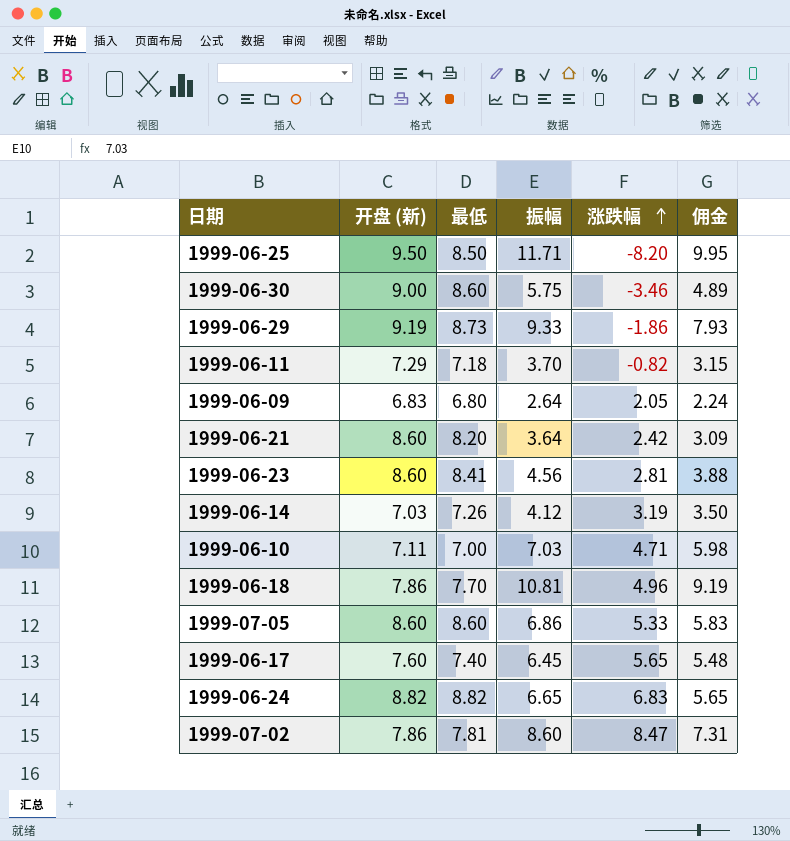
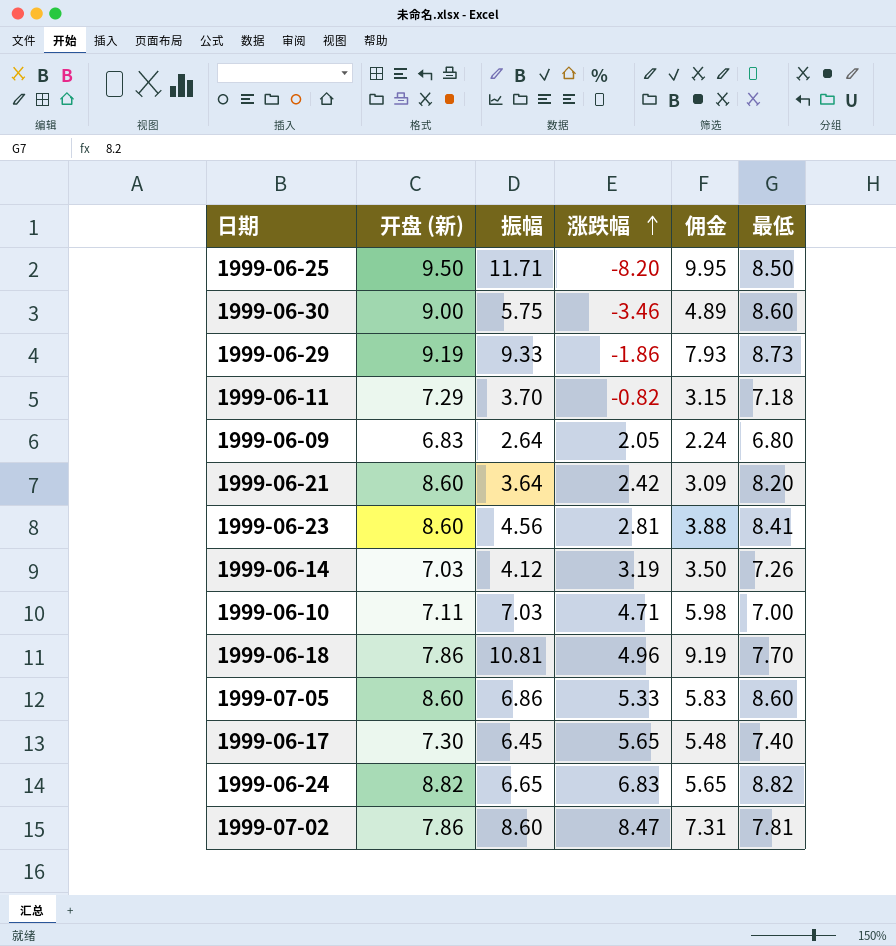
column 最低 | position: 3 -> 6
1999-06-17 | 开盘 (新): 7.60 -> 7.30

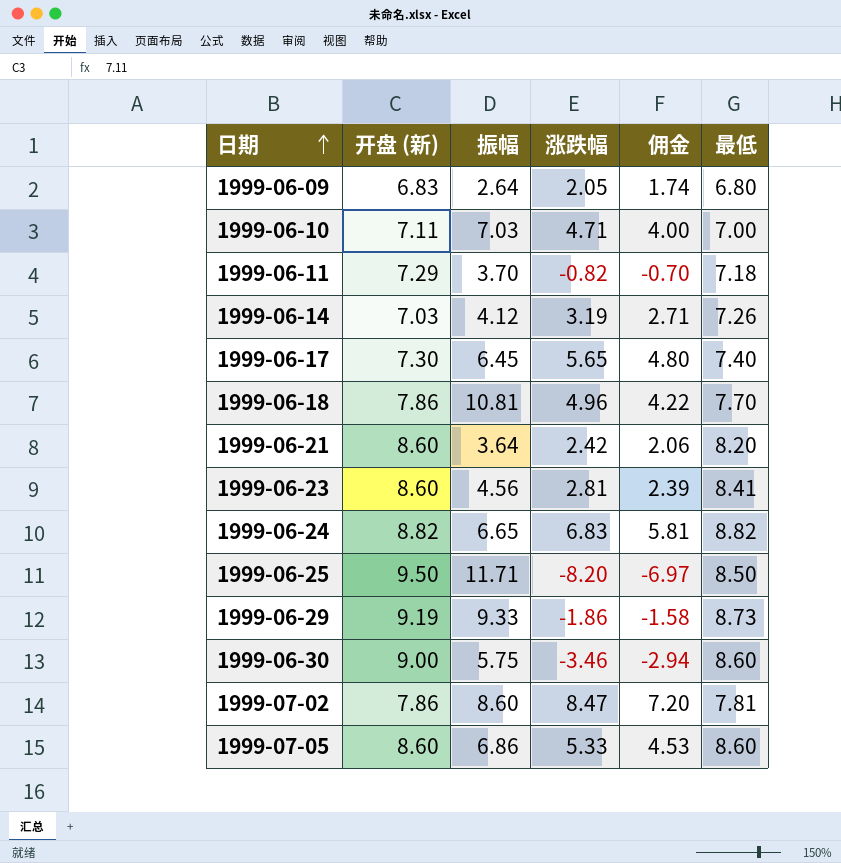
row order: 涨跌幅 ascending -> 日期 ascending
column 佣金 | formula: [振幅] * 0.85 -> [涨跌幅] * 0.85

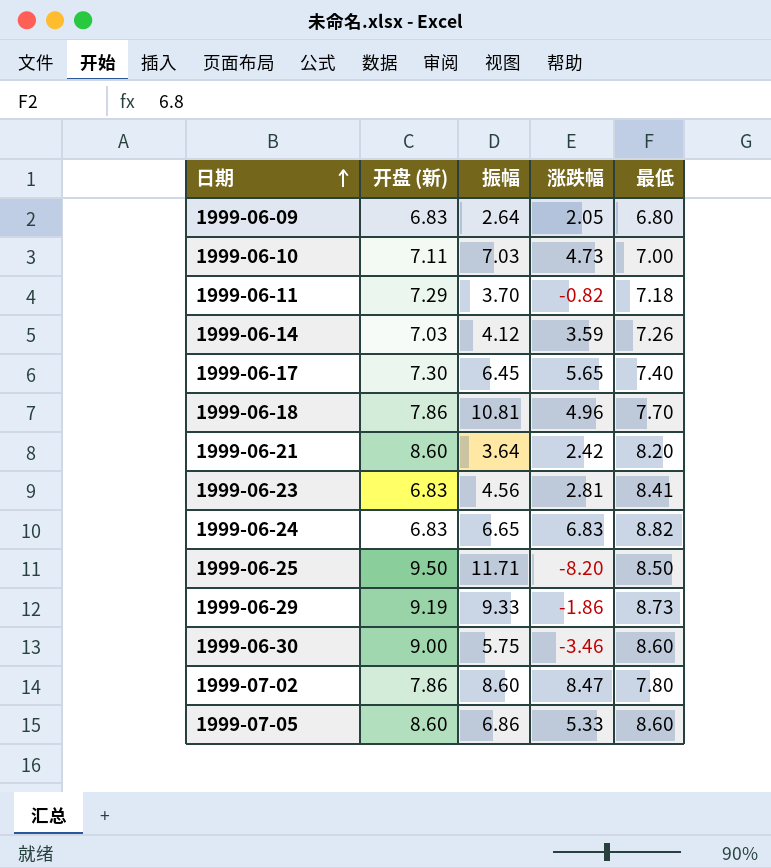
column 佣金 | formula: [涨跌幅] * 0.85 -> none
1999-06-10 | 涨跌幅: 4.71 -> 4.73
1999-06-14 | 涨跌幅: 3.19 -> 3.59
1999-06-23 | 开盘 (新): 8.60 -> 6.83
1999-06-24 | 开盘 (新): 8.82 -> 6.83
1999-07-02 | 最低: 7.81 -> 7.80

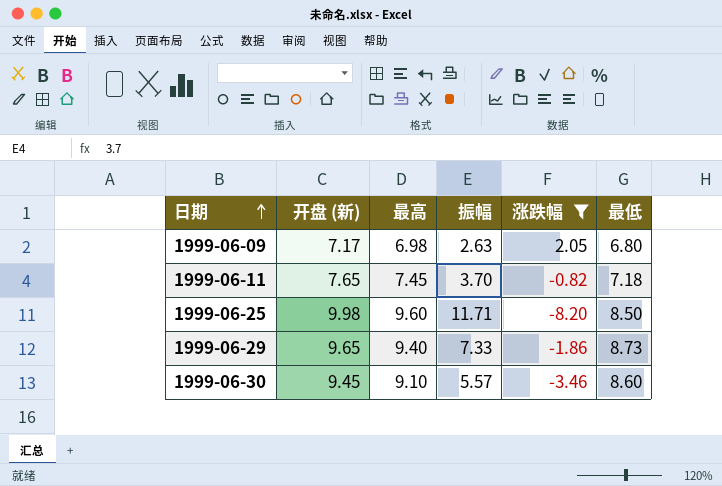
filter: none -> 涨跌幅 <= 2.05
column 最高 | position: none -> 3
1999-06-09 | 开盘 (新): 6.83 -> 7.17
1999-06-09 | 振幅: 2.64 -> 2.63
1999-06-11 | 开盘 (新): 7.29 -> 7.65
1999-06-25 | 开盘 (新): 9.50 -> 9.98
1999-06-29 | 开盘 (新): 9.19 -> 9.65
1999-06-29 | 振幅: 9.33 -> 7.33
1999-06-30 | 开盘 (新): 9.00 -> 9.45
1999-06-30 | 振幅: 5.75 -> 5.57

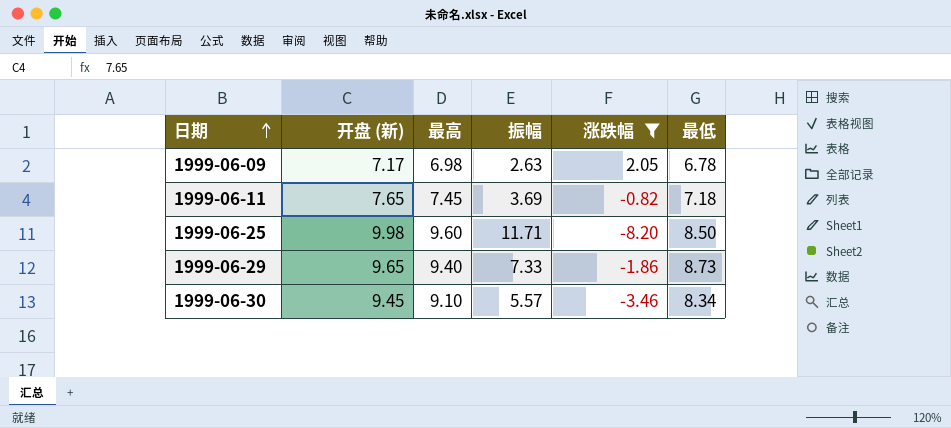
1999-06-09 | 最低: 6.80 -> 6.78
1999-06-11 | 振幅: 3.70 -> 3.69
1999-06-30 | 最低: 8.60 -> 8.34

